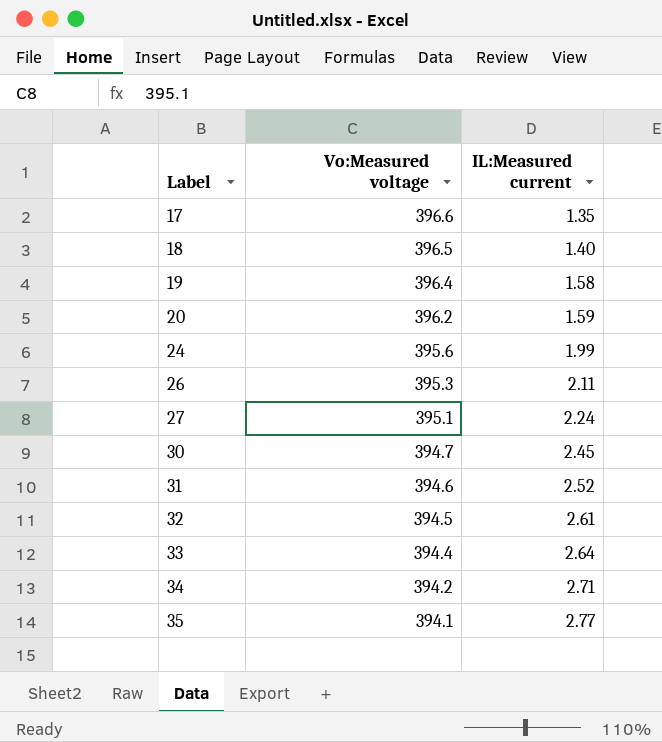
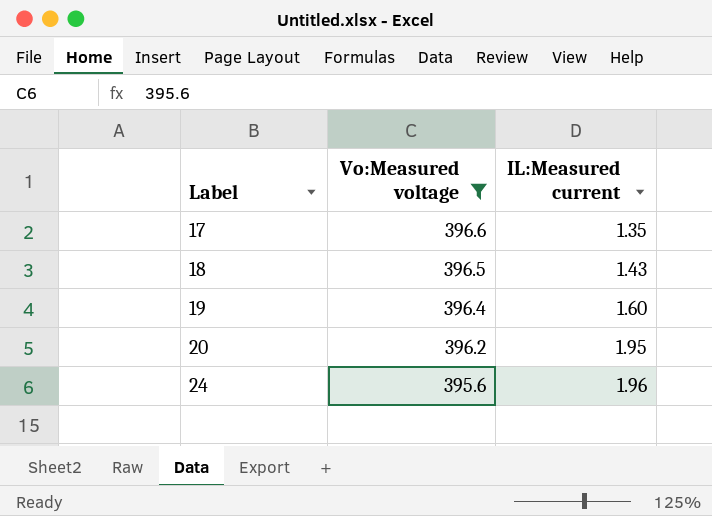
filter: none -> Vo:Measured voltage >= 395.6
18 | IL:Measured current: 1.40 -> 1.43
19 | IL:Measured current: 1.58 -> 1.60
20 | IL:Measured current: 1.59 -> 1.95
24 | IL:Measured current: 1.99 -> 1.96

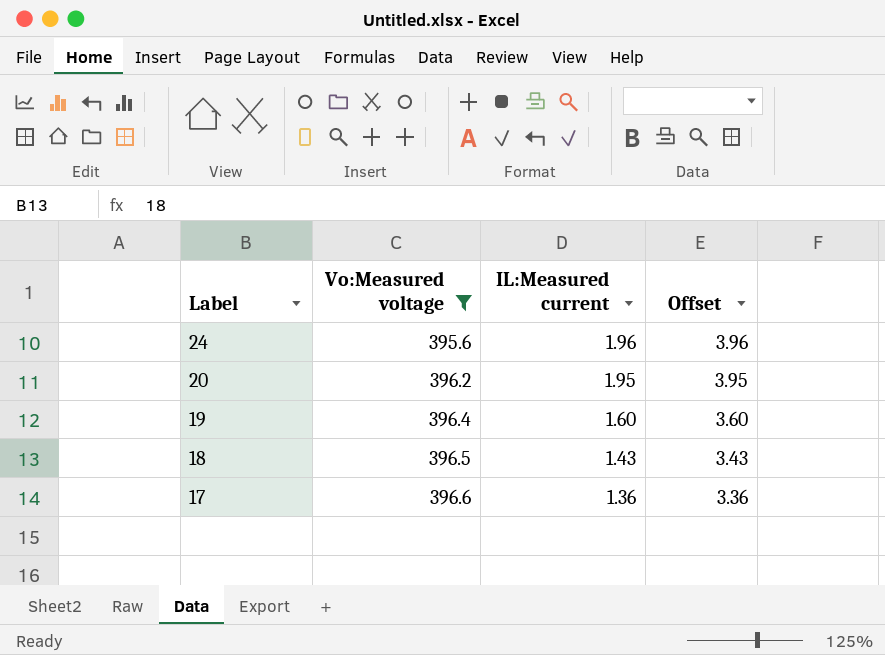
row order: Label ascending -> Label descending
column Offset | formula: none -> [IL:Measured current] + 2
17 | IL:Measured current: 1.35 -> 1.36

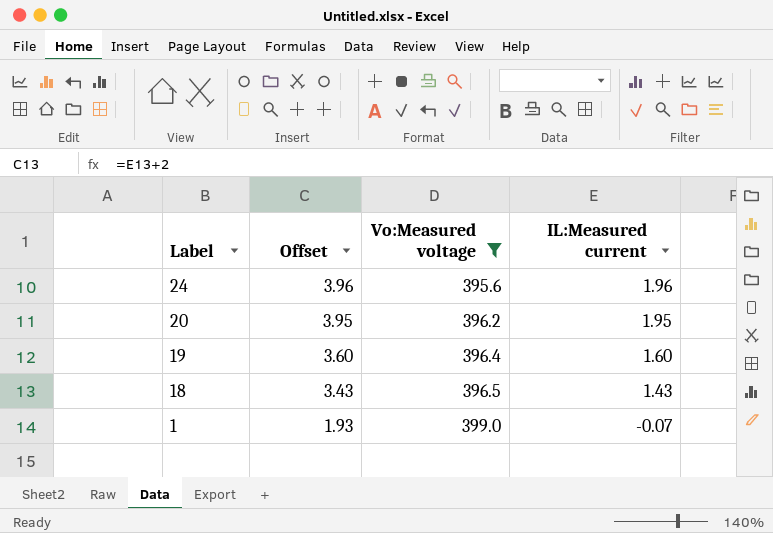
column Offset | position: 4 -> 2
row 17: 396.6 | 1.36 | 3.36 -> none
row 1: none -> 1.93 | 399.0 | -0.07

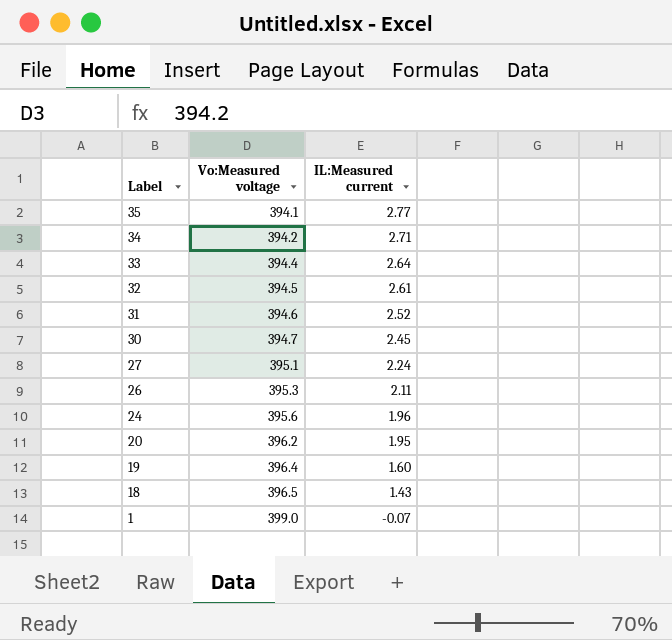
filter: Vo:Measured voltage >= 395.6 -> none
column Offset | formula: [IL:Measured current] + 2 -> none

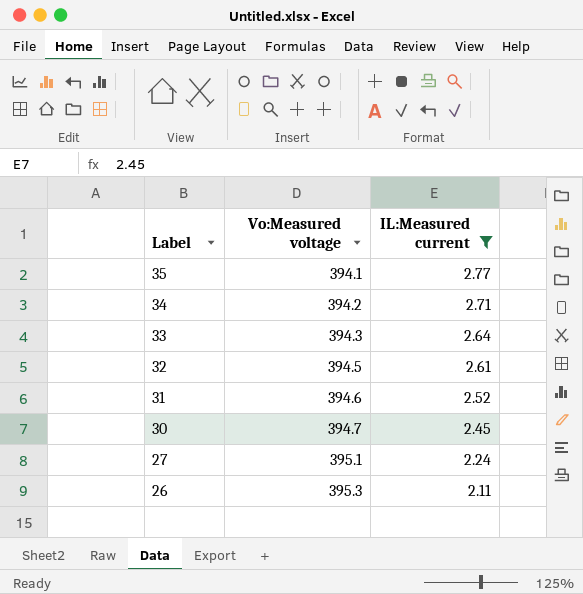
filter: none -> IL:Measured current >= 2.11
33 | Vo:Measured voltage: 394.4 -> 394.3

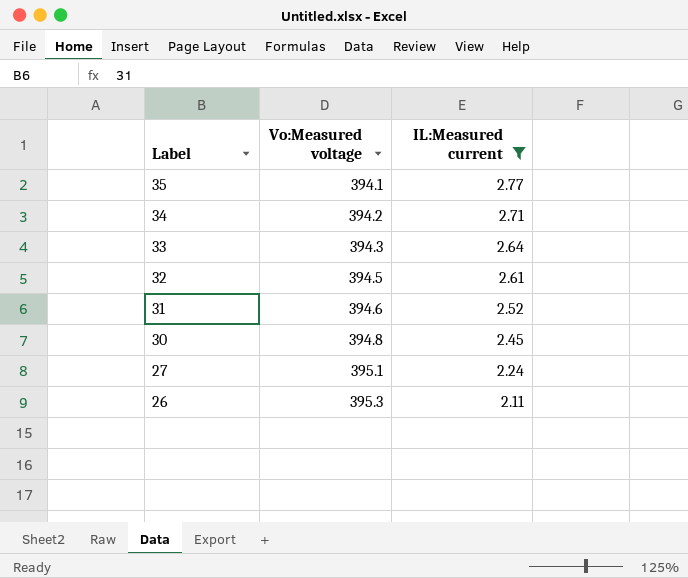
30 | Vo:Measured voltage: 394.7 -> 394.8

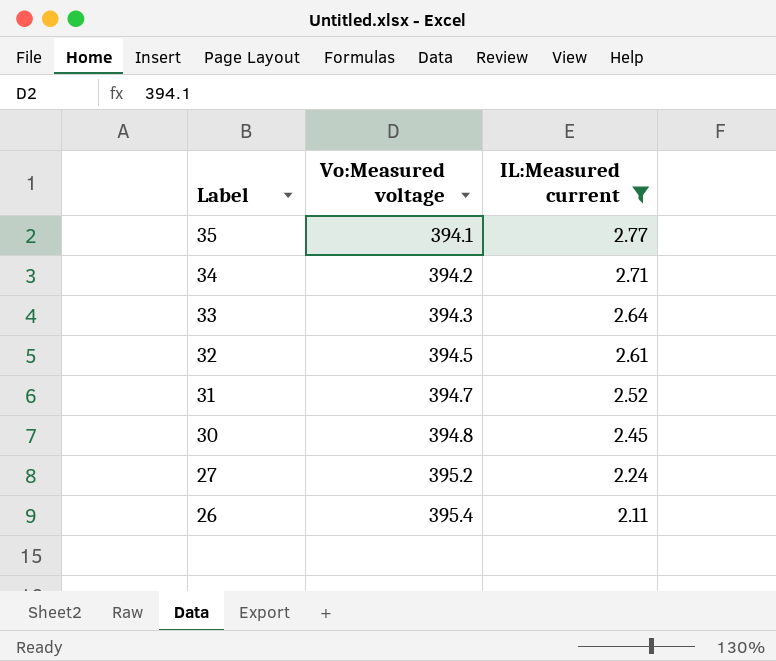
31 | Vo:Measured voltage: 394.6 -> 394.7
27 | Vo:Measured voltage: 395.1 -> 395.2
26 | Vo:Measured voltage: 395.3 -> 395.4

